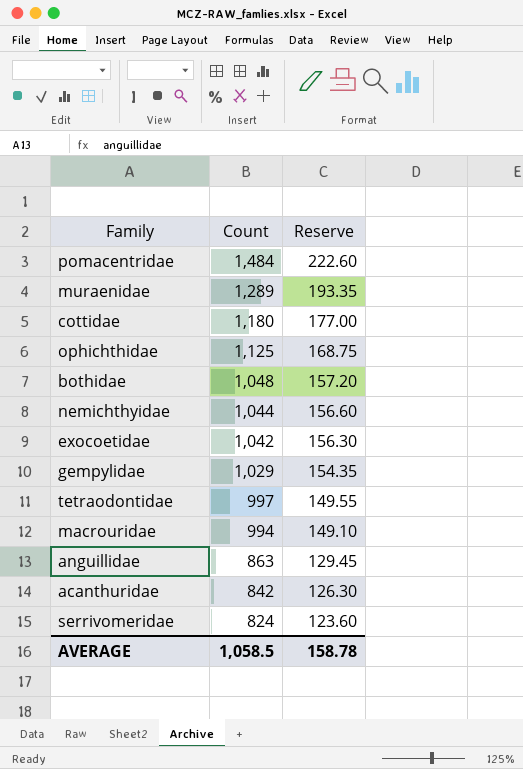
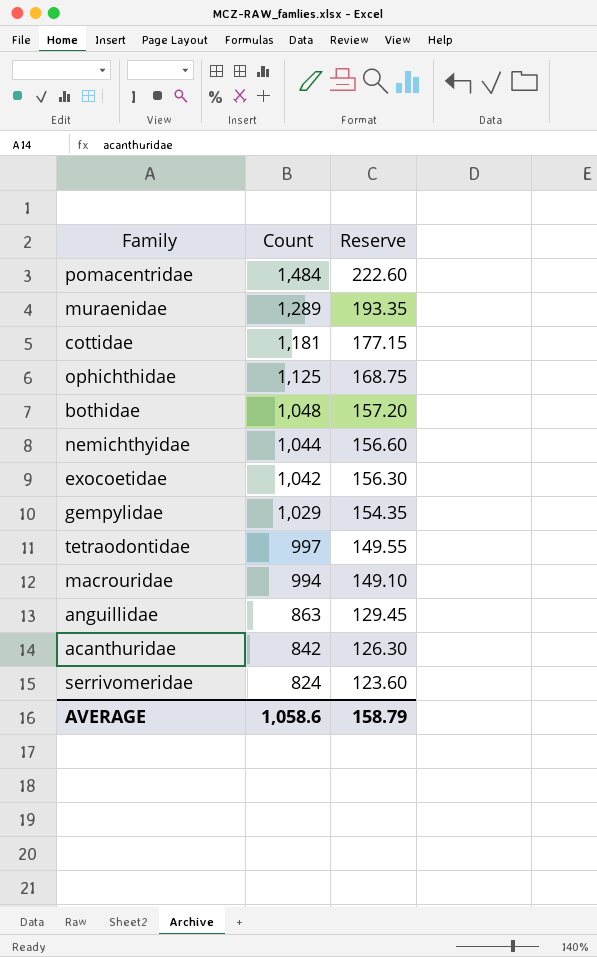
cottidae | Count: 1,180 -> 1,181
cottidae | Reserve: 177.00 -> 177.15
AVERAGE | Count: 1,058.5 -> 1,058.6
AVERAGE | Reserve: 158.78 -> 158.79

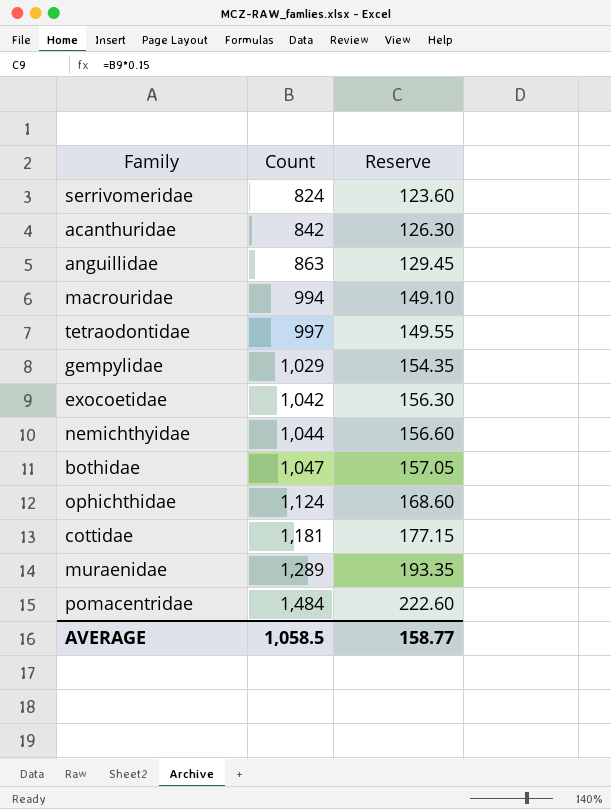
row order: Count descending -> Count ascending
bothidae | Count: 1,048 -> 1,047
bothidae | Reserve: 157.20 -> 157.05
ophichthidae | Count: 1,125 -> 1,124
ophichthidae | Reserve: 168.75 -> 168.60
AVERAGE | Count: 1,058.6 -> 1,058.5
AVERAGE | Reserve: 158.79 -> 158.77

